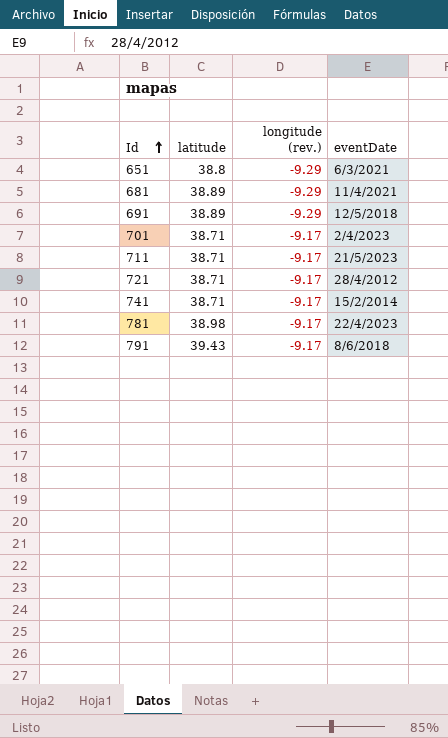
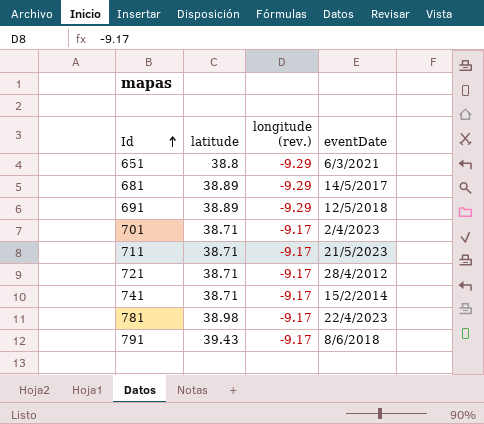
681 | eventDate: 11/4/2021 -> 14/5/2017

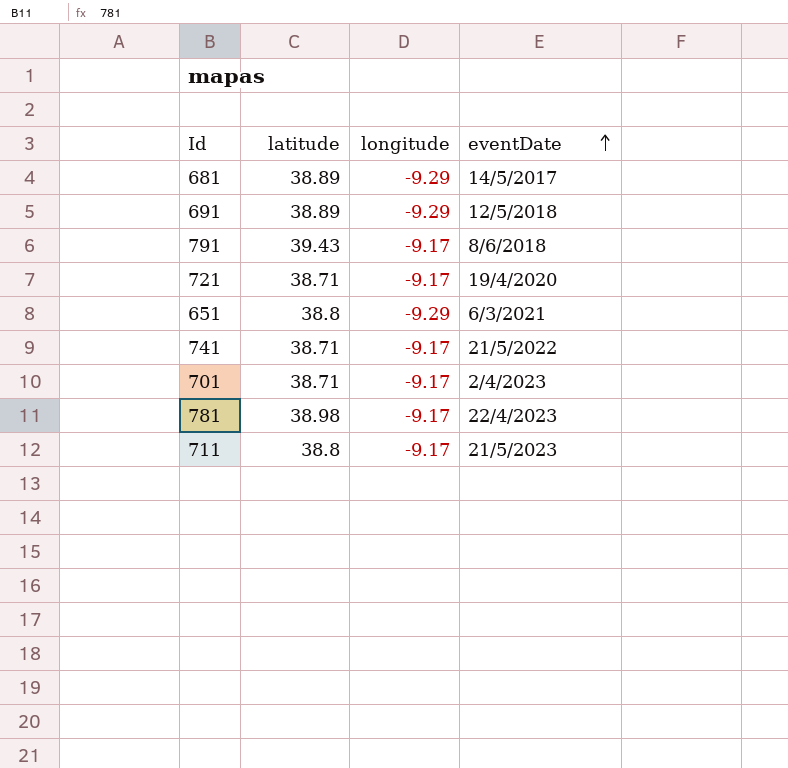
row order: Id ascending -> eventDate ascending
column name: longitude (rev.) -> longitude
721 | eventDate: 28/4/2012 -> 19/4/2020
741 | eventDate: 15/2/2014 -> 21/5/2022
711 | latitude: 38.71 -> 38.8

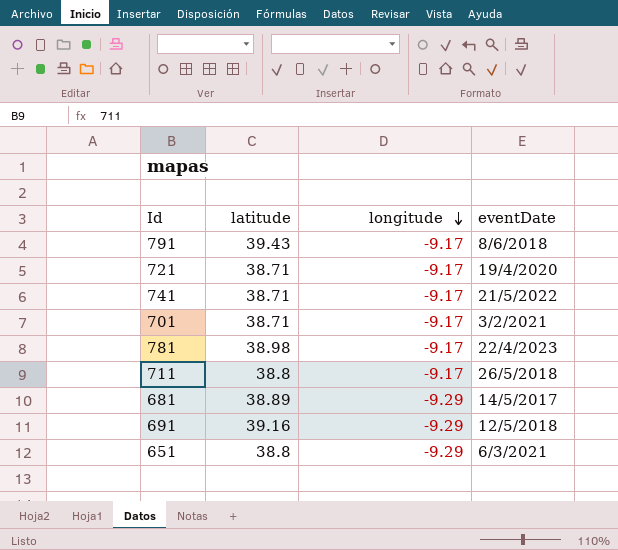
row order: eventDate ascending -> longitude descending
701 | eventDate: 2/4/2023 -> 3/2/2021
711 | eventDate: 21/5/2023 -> 26/5/2018
691 | latitude: 38.89 -> 39.16

